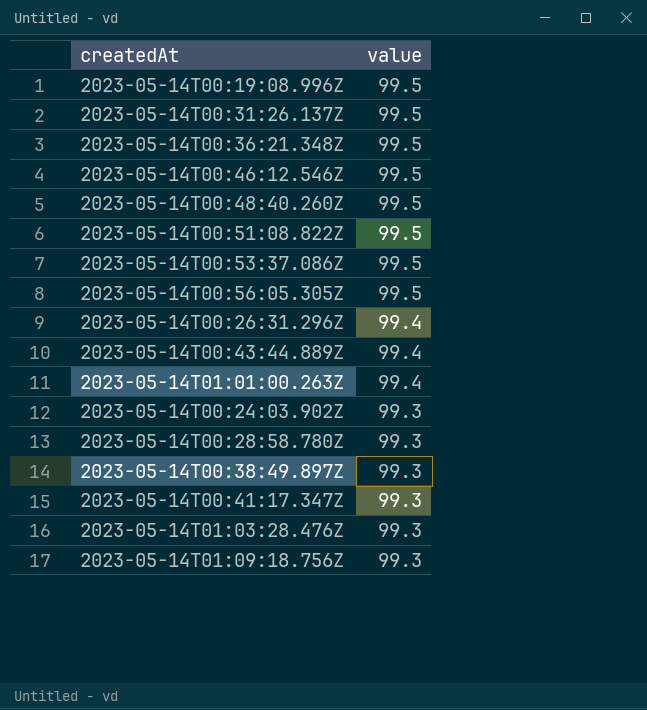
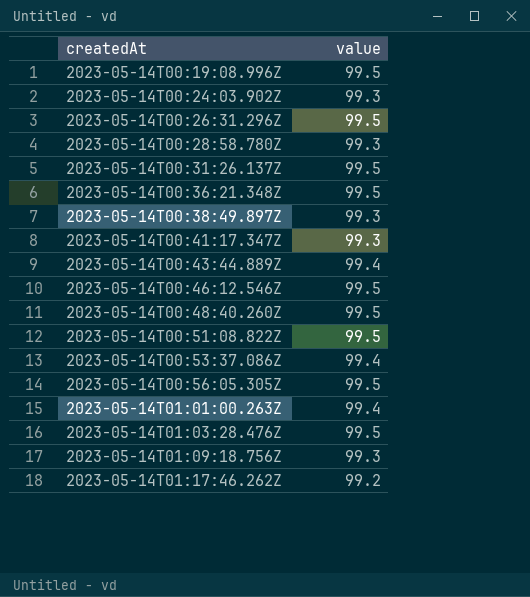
row order: value descending -> createdAt ascending
2023-05-14T00:26:31.296Z | value: 99.4 -> 99.5
2023-05-14T00:53:37.086Z | value: 99.5 -> 99.4
2023-05-14T01:03:28.476Z | value: 99.3 -> 99.5
row 2023-05-14T01:17:46.262Z: none -> 99.2

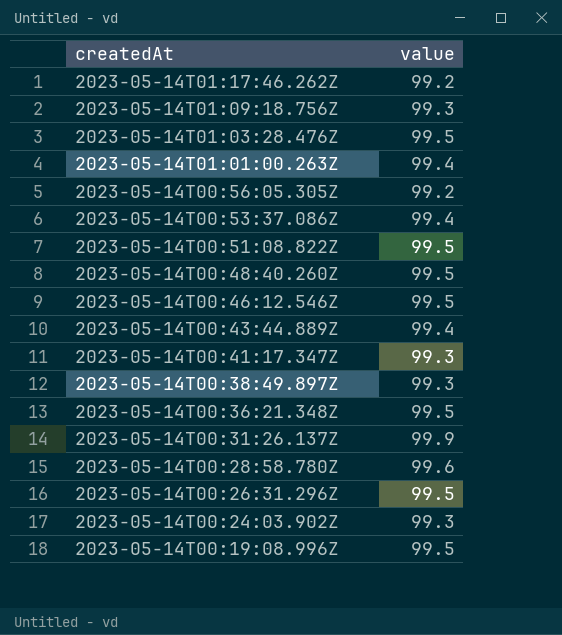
row order: createdAt ascending -> createdAt descending
2023-05-14T00:56:05.305Z | value: 99.5 -> 99.2
2023-05-14T00:31:26.137Z | value: 99.5 -> 99.9
2023-05-14T00:28:58.780Z | value: 99.3 -> 99.6

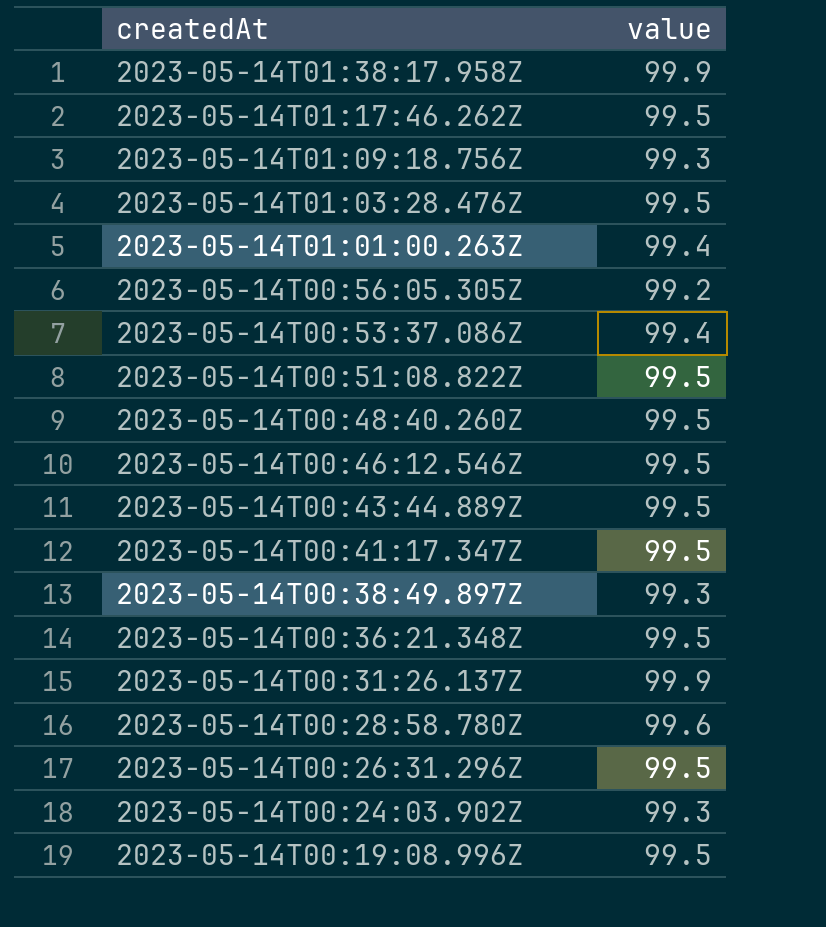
row 2023-05-14T01:38:17.958Z: none -> 99.9
2023-05-14T01:17:46.262Z | value: 99.2 -> 99.5
2023-05-14T00:43:44.889Z | value: 99.4 -> 99.5
2023-05-14T00:41:17.347Z | value: 99.3 -> 99.5

